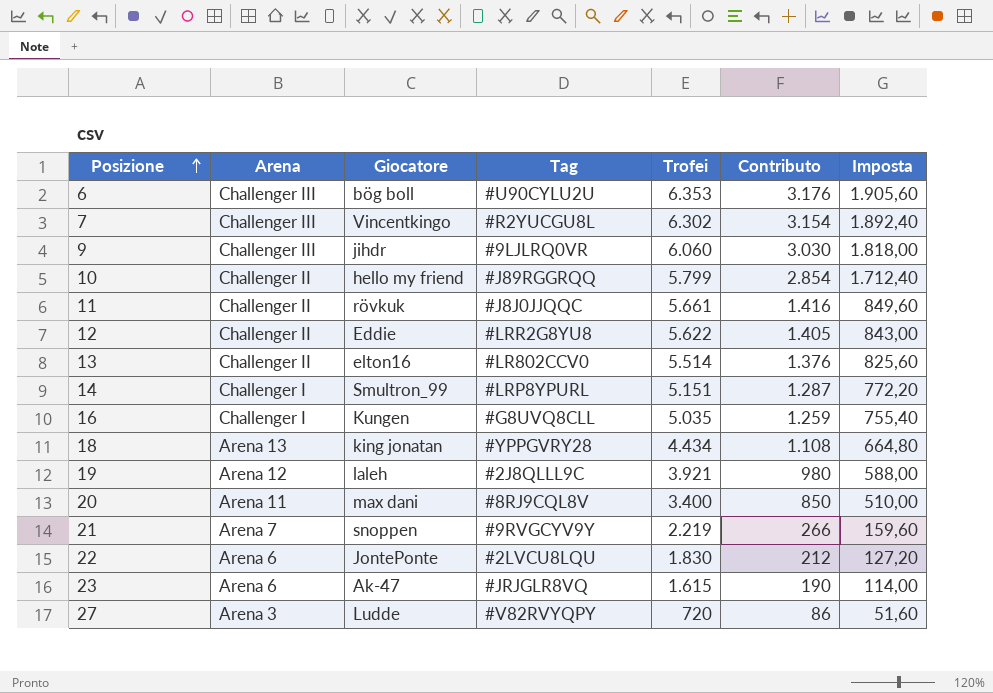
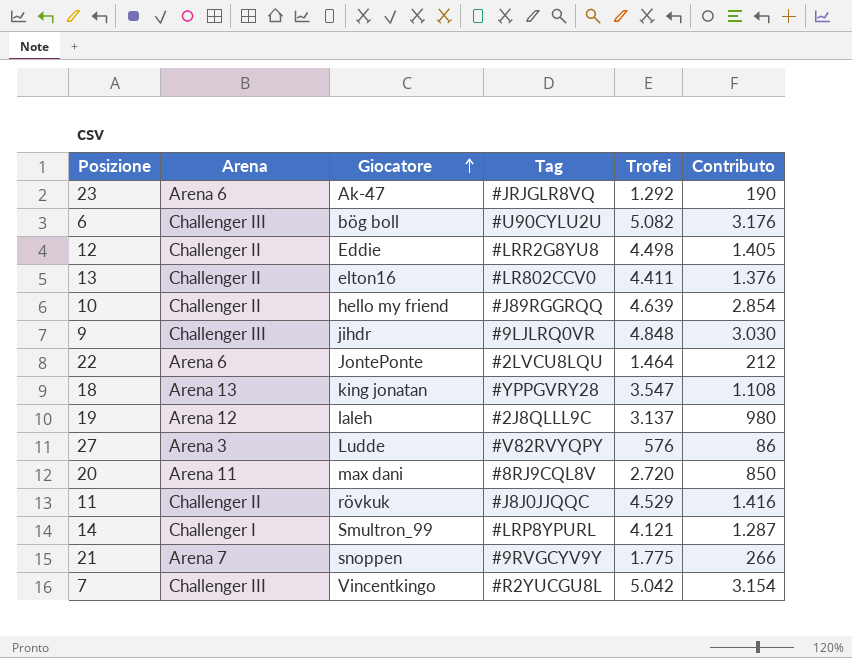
row order: Posizione ascending -> Giocatore ascending
column Imposta | formula: [Contributo] * 0,6 -> none
row 16: Challenger I | Kungen | #G8UVQ8CLL | 5.035 | 1.259 | 755,40 -> none
23 | Trofei: 1.615 -> 1.292
6 | Trofei: 6.353 -> 5.082
12 | Trofei: 5.622 -> 4.498
13 | Trofei: 5.514 -> 4.411
10 | Trofei: 5.799 -> 4.639
9 | Trofei: 6.060 -> 4.848
22 | Trofei: 1.830 -> 1.464
18 | Trofei: 4.434 -> 3.547
19 | Trofei: 3.921 -> 3.137
27 | Trofei: 720 -> 576
20 | Trofei: 3.400 -> 2.720
11 | Trofei: 5.661 -> 4.529
14 | Trofei: 5.151 -> 4.121
21 | Trofei: 2.219 -> 1.775
7 | Trofei: 6.302 -> 5.042

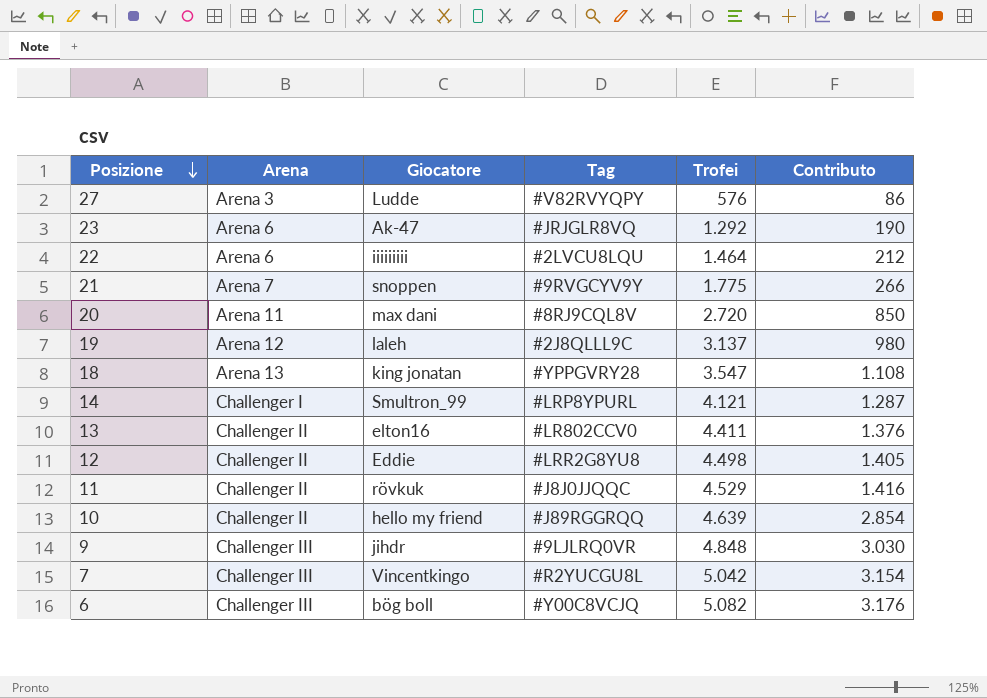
row order: Giocatore ascending -> Posizione descending
22 | Giocatore: JontePonte -> iiiiiiiii
6 | Tag: #U90CYLU2U -> #Y00C8VCJQ

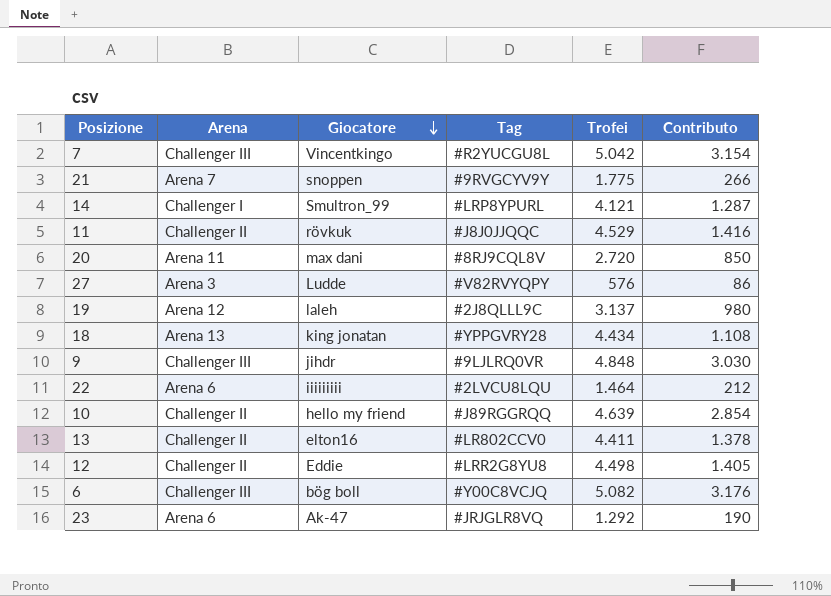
row order: Posizione descending -> Giocatore descending
18 | Trofei: 3.547 -> 4.434
13 | Contributo: 1.376 -> 1.378

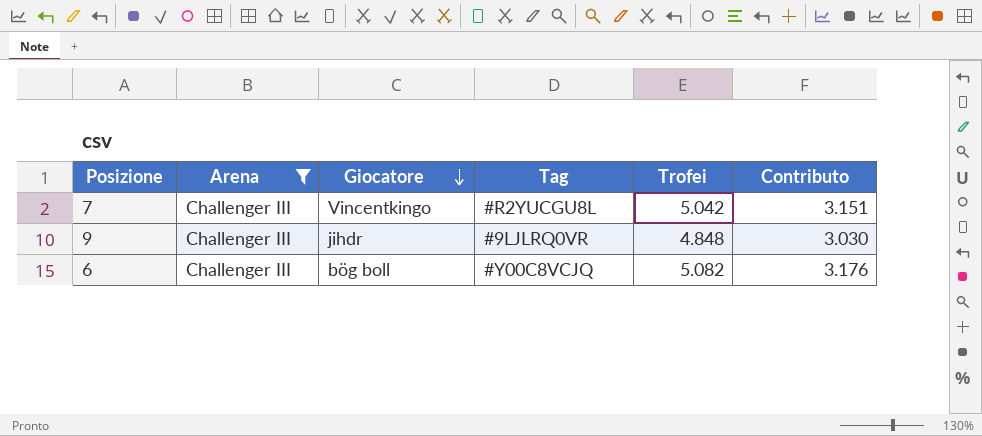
filter: none -> Arena = Challenger III
7 | Contributo: 3.154 -> 3.151

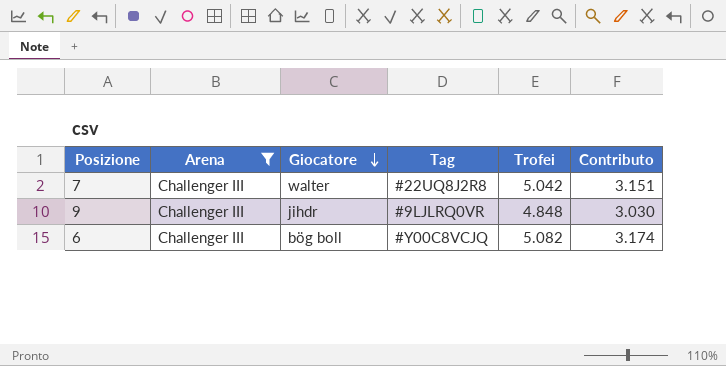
7 | Giocatore: Vincentkingo -> walter
7 | Tag: #R2YUCGU8L -> #22UQ8J2R8
6 | Contributo: 3.176 -> 3.174

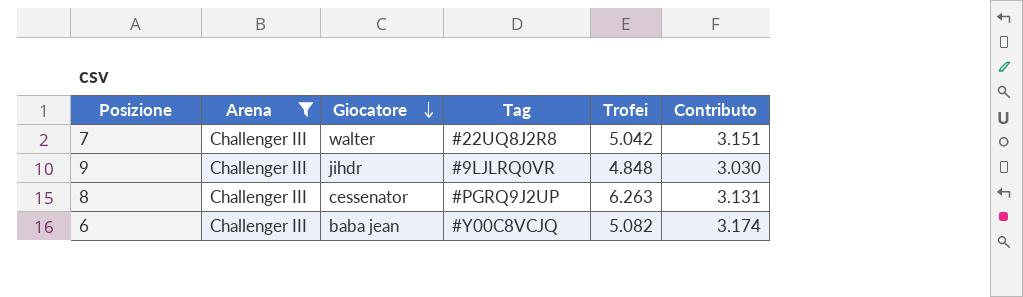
row 8: none -> Challenger III | cessenator | #PGRQ9J2UP | 6.263 | 3.131
6 | Giocatore: bög boll -> baba jean

